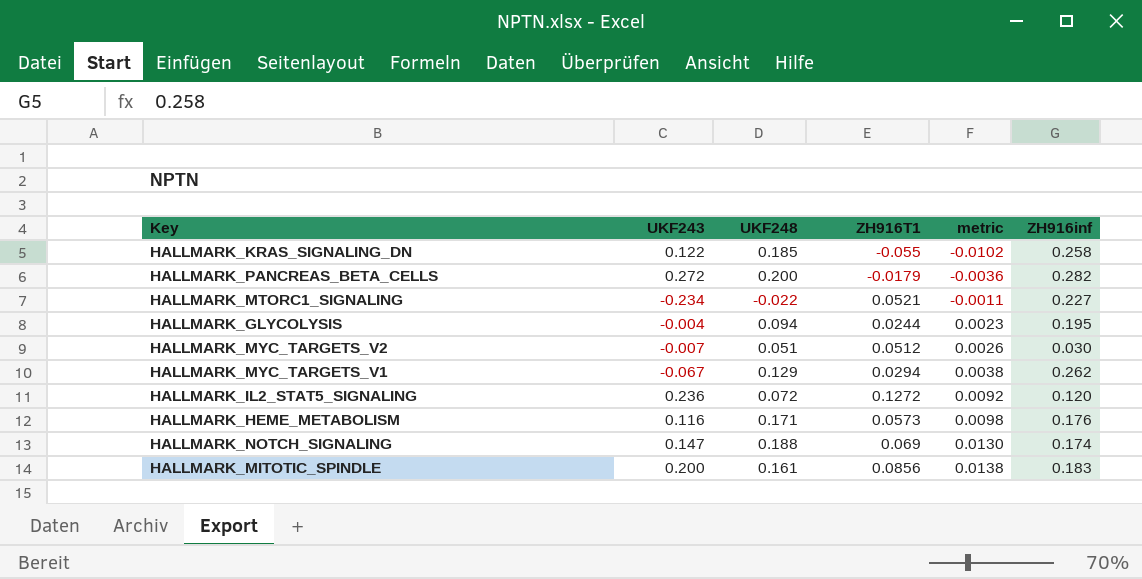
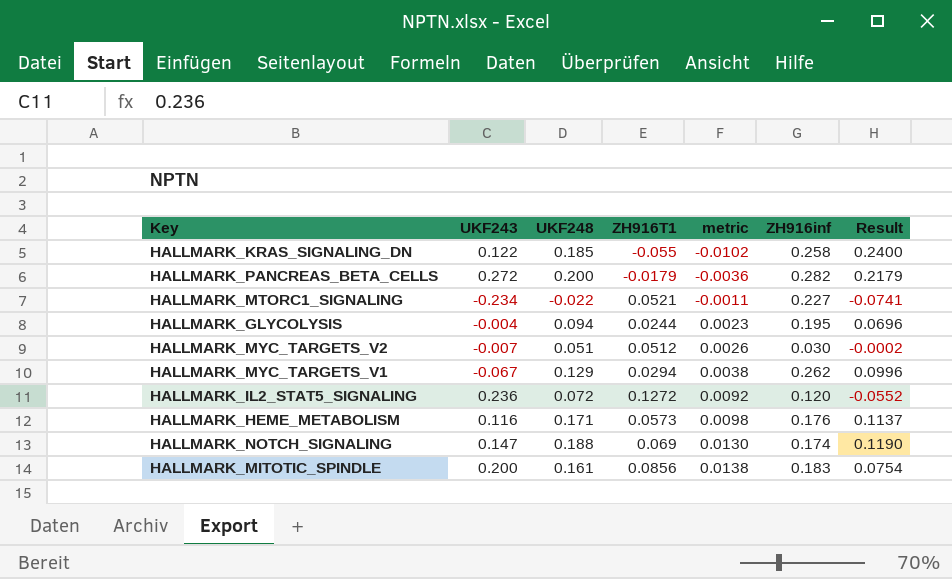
column Result | formula: none -> [UKF248] - [ZH916T1]

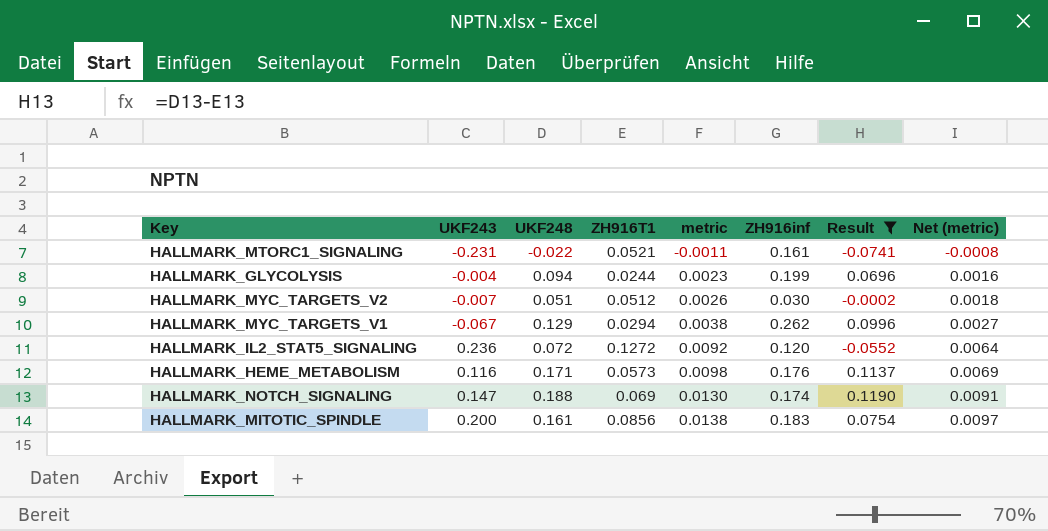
filter: none -> Result <= 0.1190
column Net (metric) | formula: none -> [metric] * 0.7
HALLMARK_MTORC1_SIGNALING | UKF243: -0.234 -> -0.231
HALLMARK_MTORC1_SIGNALING | ZH916inf: 0.227 -> 0.161
HALLMARK_GLYCOLYSIS | ZH916inf: 0.195 -> 0.199

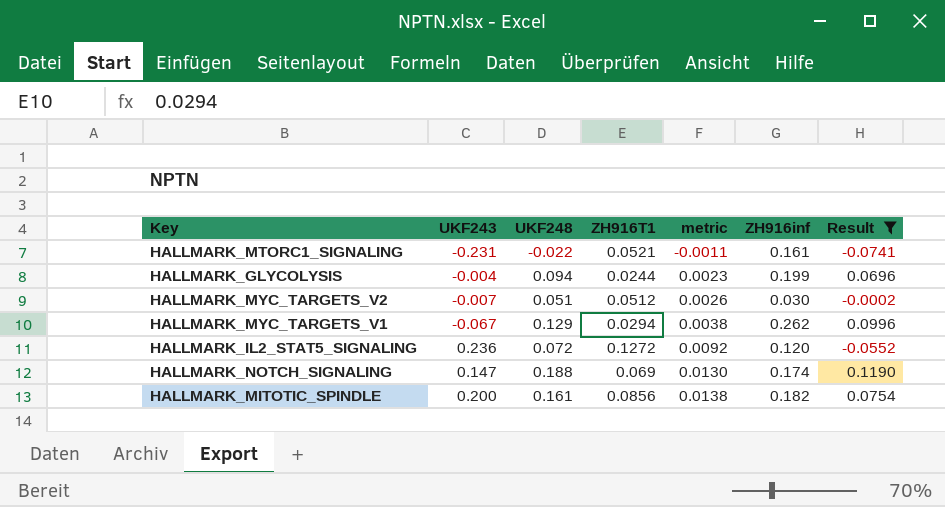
column Net (metric) | formula: [metric] * 0.7 -> none
row HALLMARK_HEME_METABOLISM: 0.116 | 0.171 | 0.0573 | 0.0098 | 0.176 | 0.1137 | 0.0069 -> none
HALLMARK_MITOTIC_SPINDLE | ZH916inf: 0.183 -> 0.182

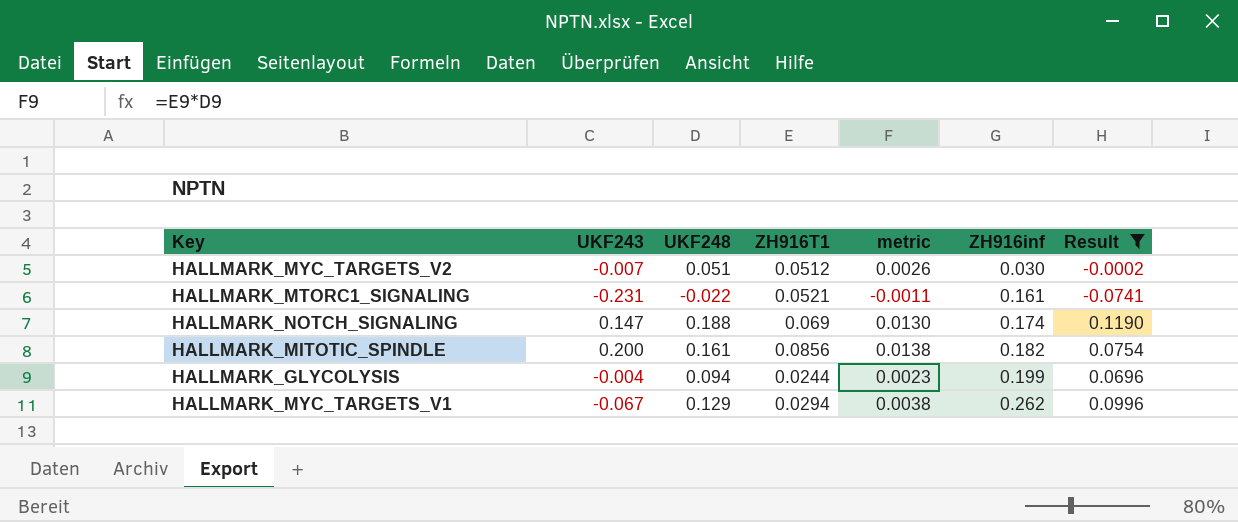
row order: metric ascending -> ZH916inf ascending
row HALLMARK_IL2_STAT5_SIGNALING: 0.236 | 0.072 | 0.1272 | 0.0092 | 0.120 | -0.0552 -> none

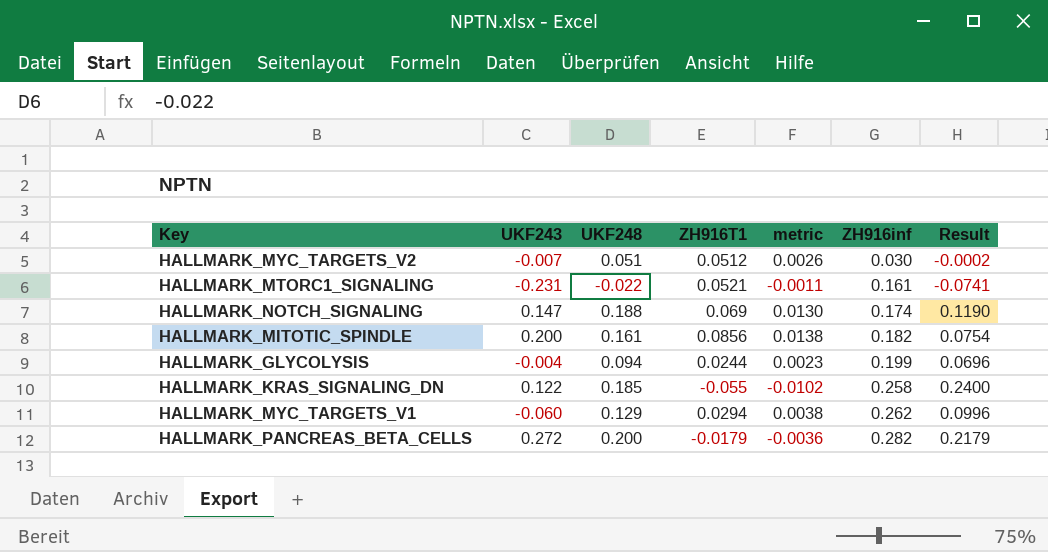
filter: Result <= 0.1190 -> none
HALLMARK_MYC_TARGETS_V1 | UKF243: -0.067 -> -0.060

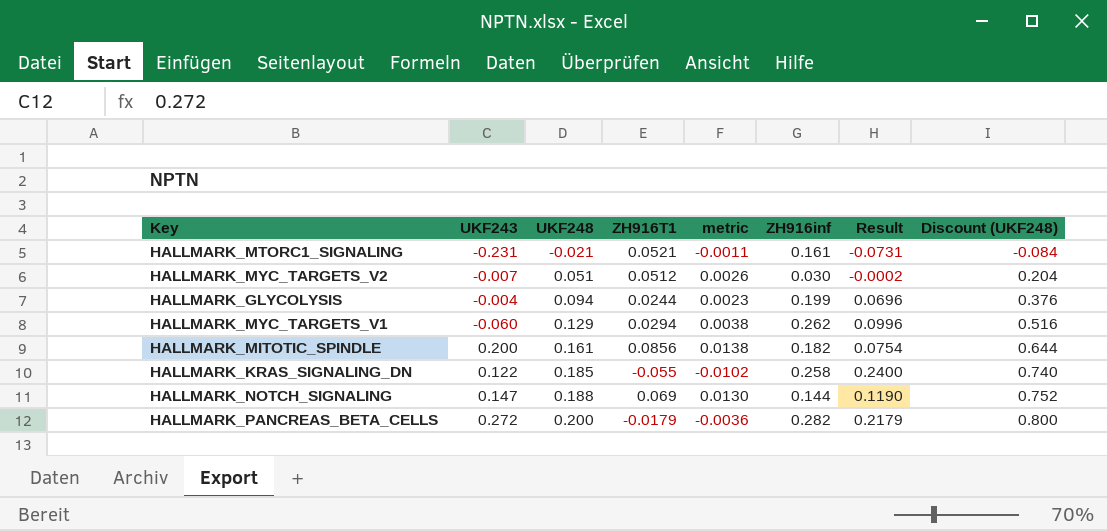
row order: ZH916inf ascending -> UKF248 ascending
column Discount (UKF248) | formula: none -> [UKF248] * 4
HALLMARK_MTORC1_SIGNALING | UKF248: -0.022 -> -0.021
HALLMARK_MTORC1_SIGNALING | Result: -0.0741 -> -0.0731
HALLMARK_NOTCH_SIGNALING | ZH916inf: 0.174 -> 0.144

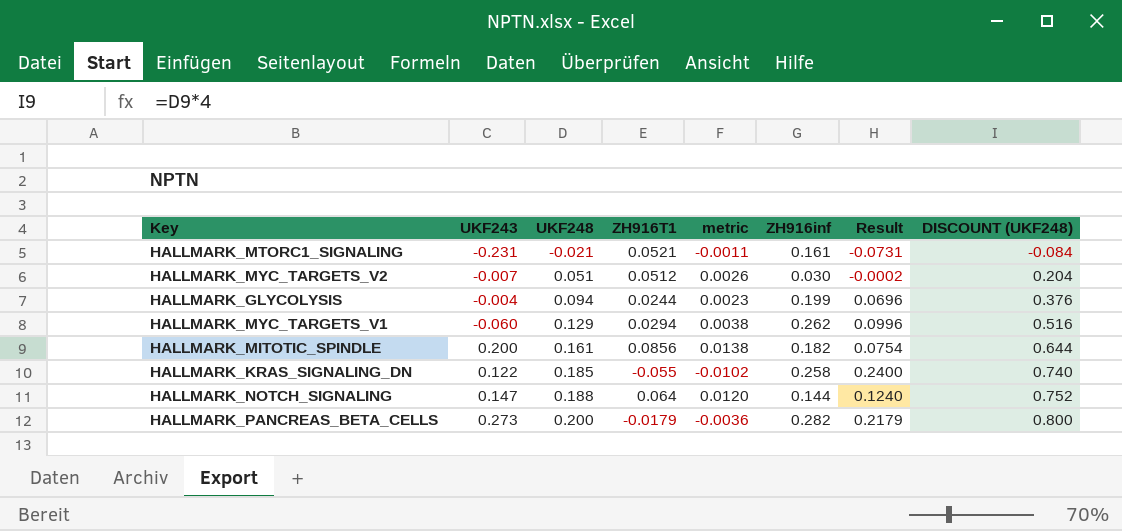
column name: Discount (UKF248) -> DISCOUNT (UKF248)
HALLMARK_NOTCH_SIGNALING | ZH916T1: 0.069 -> 0.064
HALLMARK_NOTCH_SIGNALING | metric: 0.0130 -> 0.0120
HALLMARK_NOTCH_SIGNALING | Result: 0.1190 -> 0.1240
HALLMARK_PANCREAS_BETA_CELLS | UKF243: 0.272 -> 0.273

